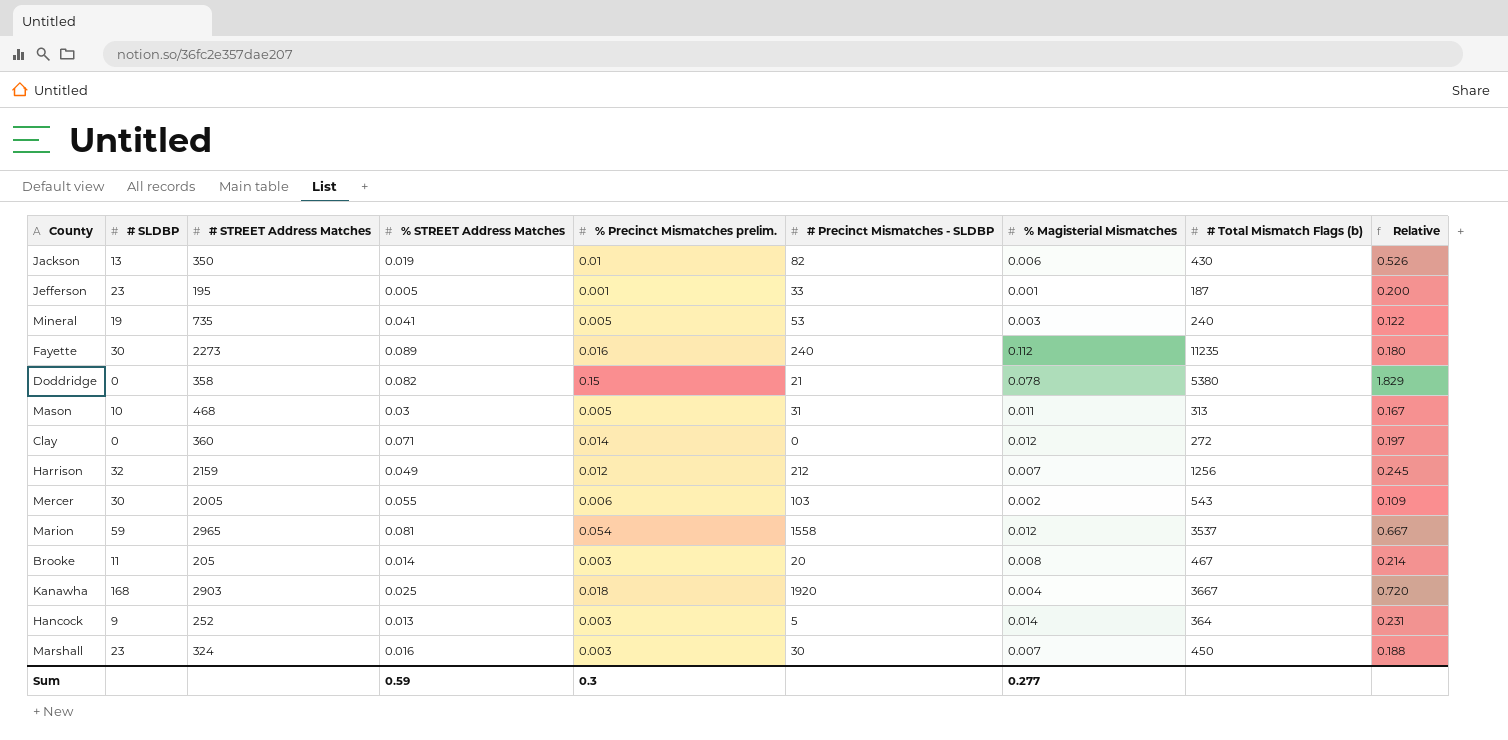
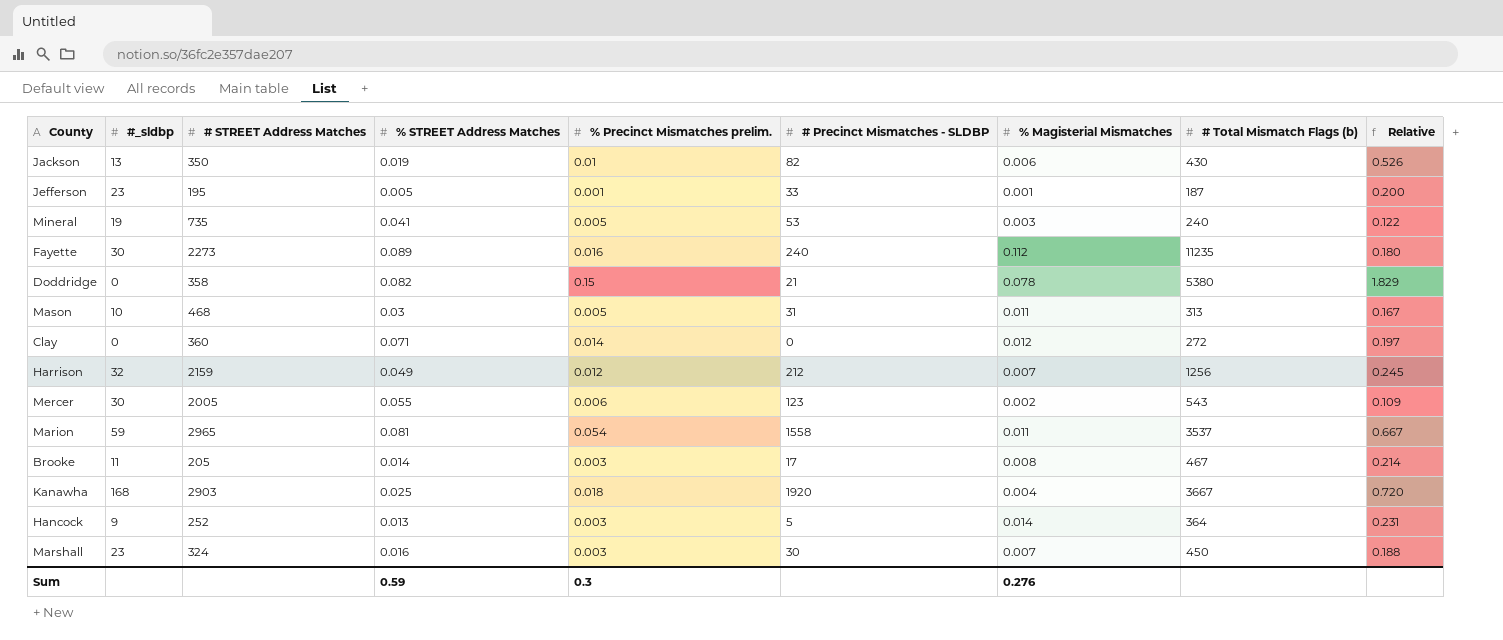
column name: # SLDBP -> #_sldbp
Mercer | # Precinct Mismatches - SLDBP: 103 -> 123
Marion | % Magisterial Mismatches: 0.012 -> 0.011
Brooke | # Precinct Mismatches - SLDBP: 20 -> 17
Sum | % Magisterial Mismatches: 0.277 -> 0.276

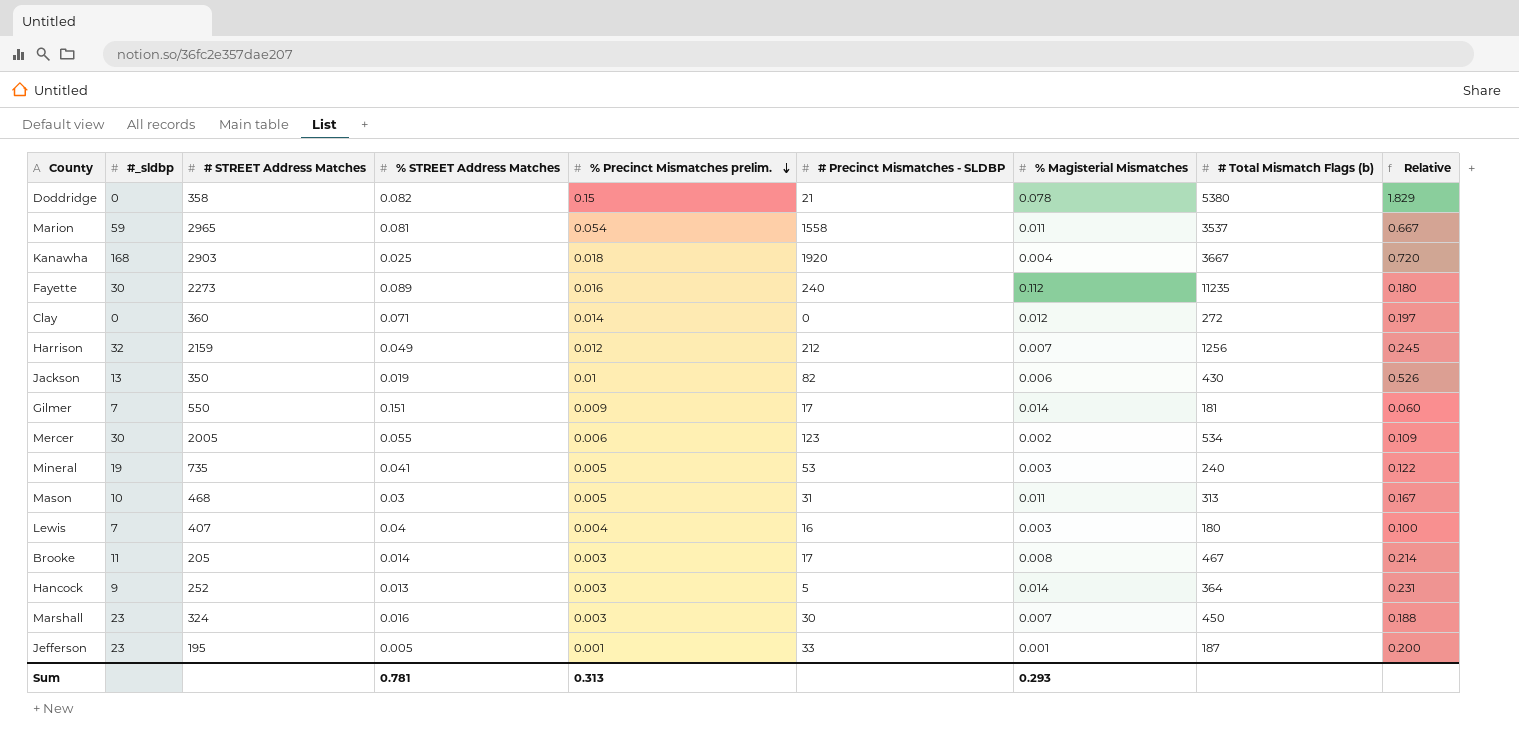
row order: none -> % Precinct Mismatches prelim. descending
row Gilmer: none -> 7 | 550 | 0.151 | 0.009 | 17 | 0.014 | 181 | 0.060
Mercer | # Total Mismatch Flags (b): 543 -> 534
row Lewis: none -> 7 | 407 | 0.04 | 0.004 | 16 | 0.003 | 180 | 0.100
Sum | % STREET Address Matches: 0.59 -> 0.781
Sum | % Precinct Mismatches prelim.: 0.3 -> 0.313
Sum | % Magisterial Mismatches: 0.276 -> 0.293

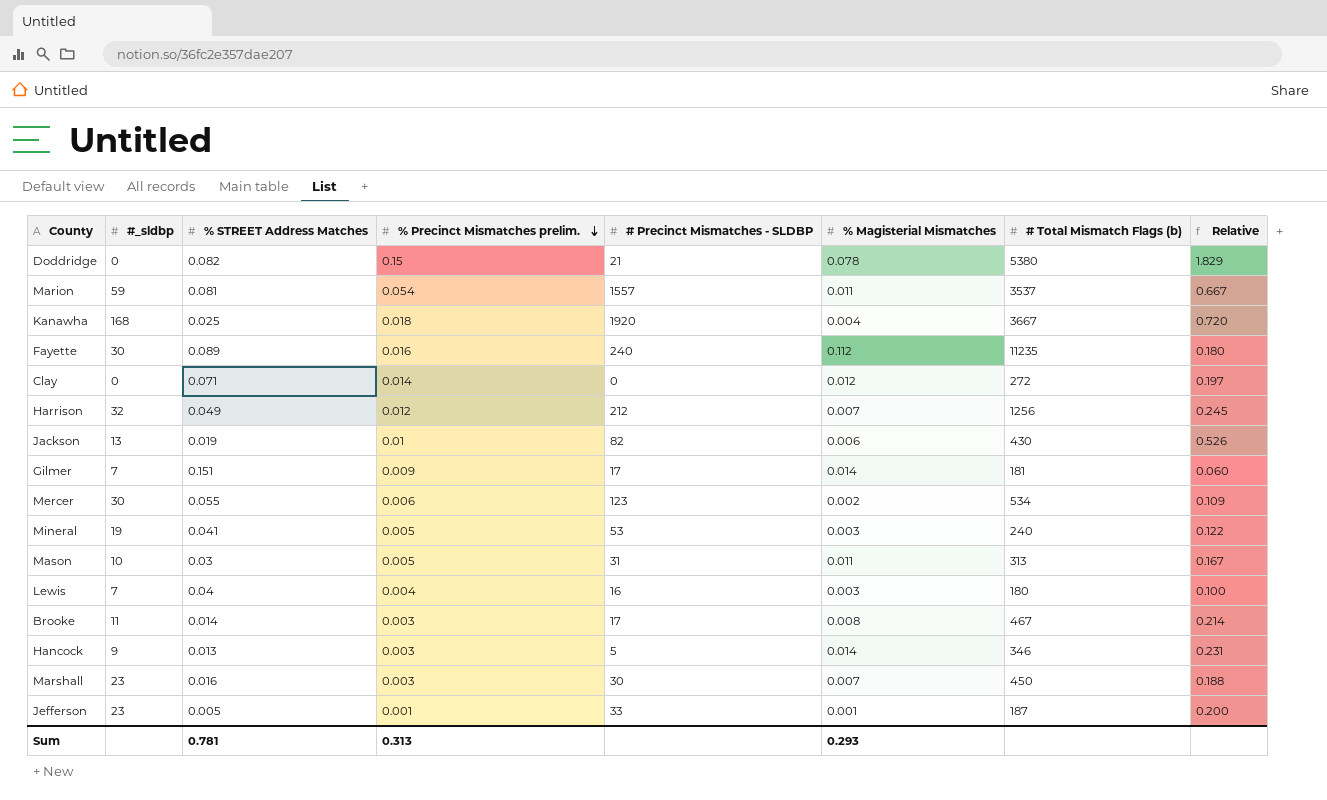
column # STREET Address Matches | position: 3 -> none
Marion | # Precinct Mismatches - SLDBP: 1558 -> 1557
Hancock | # Total Mismatch Flags (b): 364 -> 346

